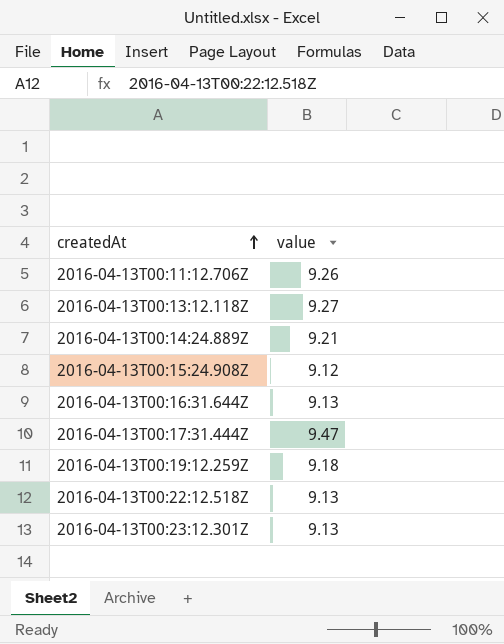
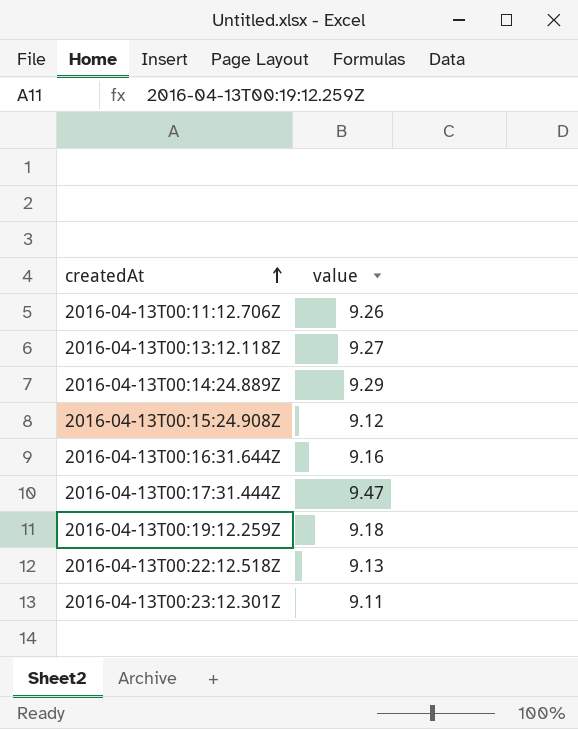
2016-04-13T00:14:24.889Z | value: 9.21 -> 9.29
2016-04-13T00:16:31.644Z | value: 9.13 -> 9.16
2016-04-13T00:23:12.301Z | value: 9.13 -> 9.11

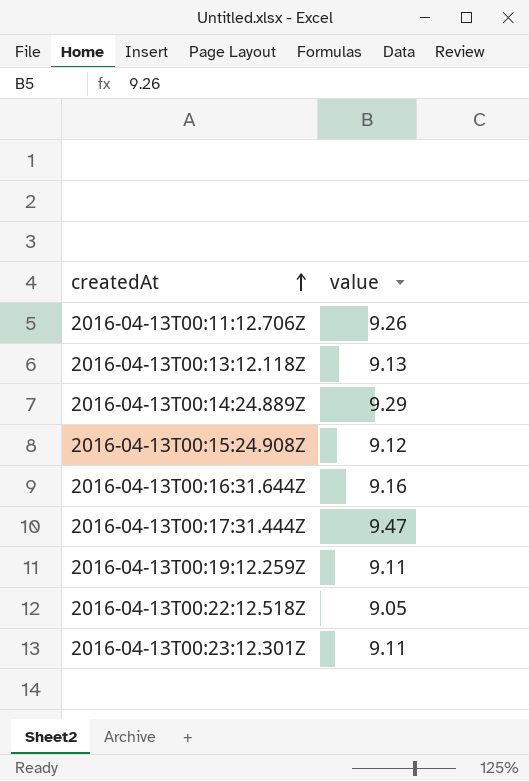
2016-04-13T00:13:12.118Z | value: 9.27 -> 9.13
2016-04-13T00:19:12.259Z | value: 9.18 -> 9.11
2016-04-13T00:22:12.518Z | value: 9.13 -> 9.05

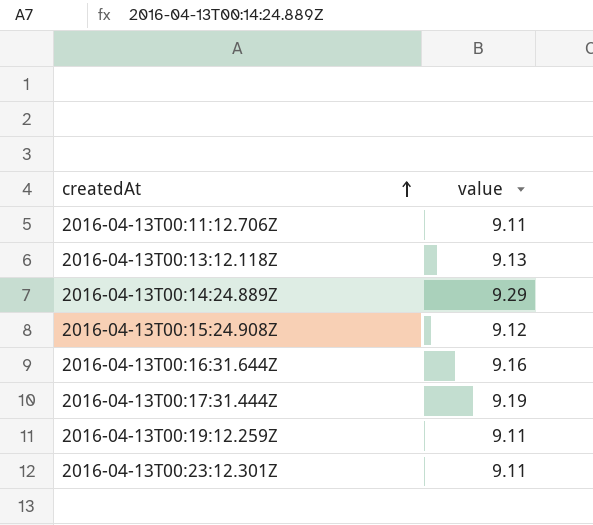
row 2016-04-13T00:22:12.518Z: 9.05 -> none
2016-04-13T00:11:12.706Z | value: 9.26 -> 9.11
2016-04-13T00:17:31.444Z | value: 9.47 -> 9.19

